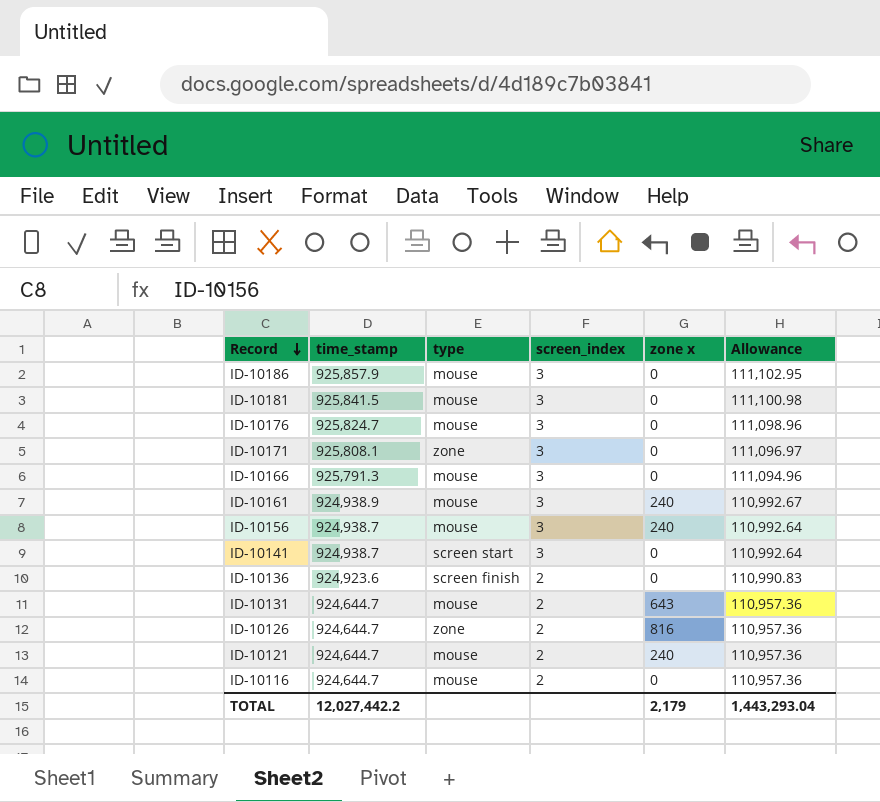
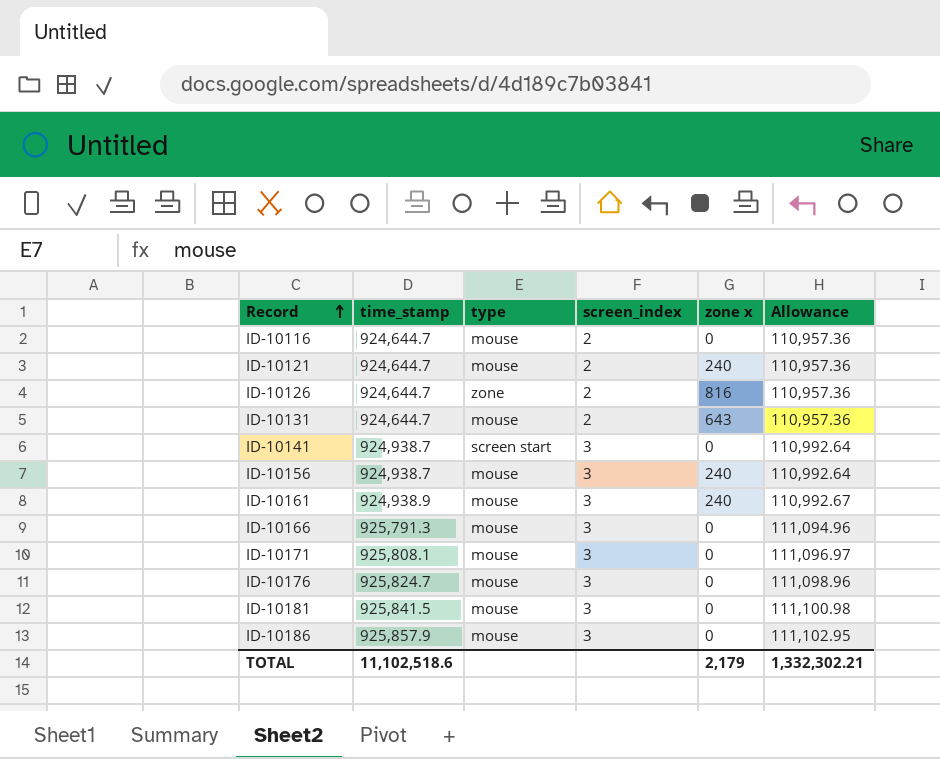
row order: Record descending -> Record ascending
row ID-10136: 924,923.6 | screen finish | 2 | 0 | 110,990.83 -> none
ID-10171 | type: zone -> mouse
TOTAL | time_stamp: 12,027,442.2 -> 11,102,518.6
TOTAL | Allowance: 1,443,293.04 -> 1,332,302.21

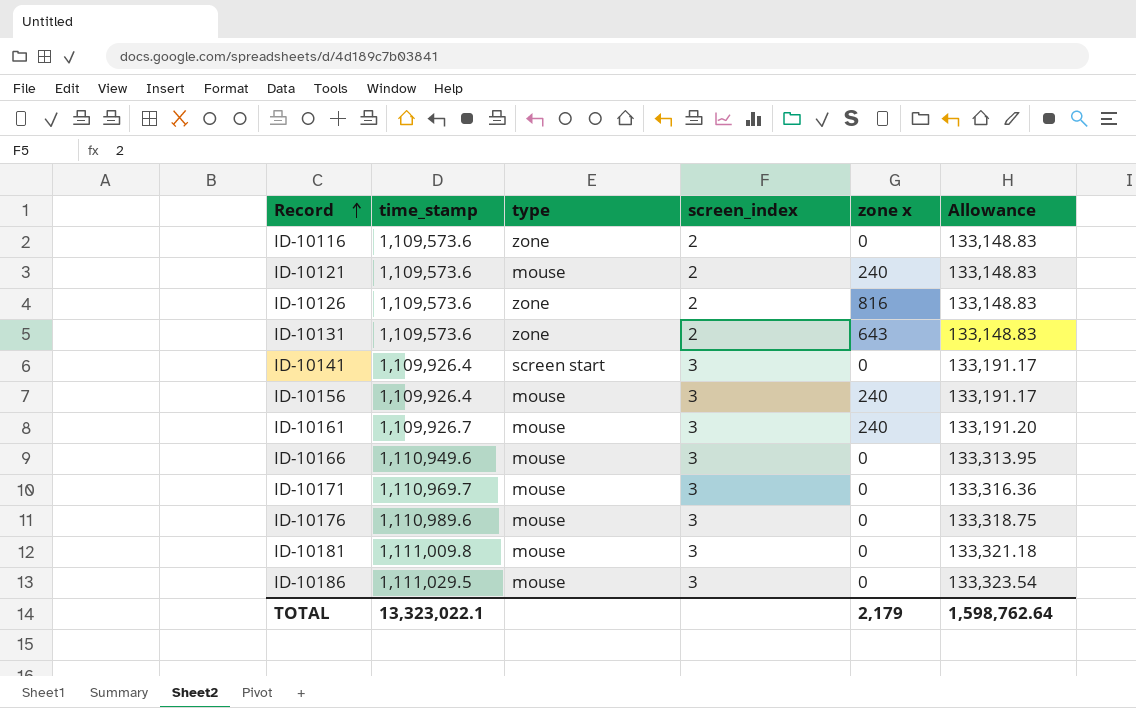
ID-10116 | time_stamp: 924,644.7 -> 1,109,573.6
ID-10116 | type: mouse -> zone
ID-10116 | Allowance: 110,957.36 -> 133,148.83
ID-10121 | time_stamp: 924,644.7 -> 1,109,573.6
ID-10121 | Allowance: 110,957.36 -> 133,148.83
ID-10126 | time_stamp: 924,644.7 -> 1,109,573.6
ID-10126 | Allowance: 110,957.36 -> 133,148.83
ID-10131 | time_stamp: 924,644.7 -> 1,109,573.6
ID-10131 | type: mouse -> zone
ID-10131 | Allowance: 110,957.36 -> 133,148.83
ID-10141 | time_stamp: 924,938.7 -> 1,109,926.4
ID-10141 | Allowance: 110,992.64 -> 133,191.17
ID-10156 | time_stamp: 924,938.7 -> 1,109,926.4
ID-10156 | Allowance: 110,992.64 -> 133,191.17
ID-10161 | time_stamp: 924,938.9 -> 1,109,926.7
ID-10161 | Allowance: 110,992.67 -> 133,191.20
ID-10166 | time_stamp: 925,791.3 -> 1,110,949.6
ID-10166 | Allowance: 111,094.96 -> 133,313.95
ID-10171 | time_stamp: 925,808.1 -> 1,110,969.7
ID-10171 | Allowance: 111,096.97 -> 133,316.36
ID-10176 | time_stamp: 925,824.7 -> 1,110,989.6
ID-10176 | Allowance: 111,098.96 -> 133,318.75
ID-10181 | time_stamp: 925,841.5 -> 1,111,009.8
ID-10181 | Allowance: 111,100.98 -> 133,321.18
ID-10186 | time_stamp: 925,857.9 -> 1,111,029.5
ID-10186 | Allowance: 111,102.95 -> 133,323.54
TOTAL | time_stamp: 11,102,518.6 -> 13,323,022.1
TOTAL | Allowance: 1,332,302.21 -> 1,598,762.64

